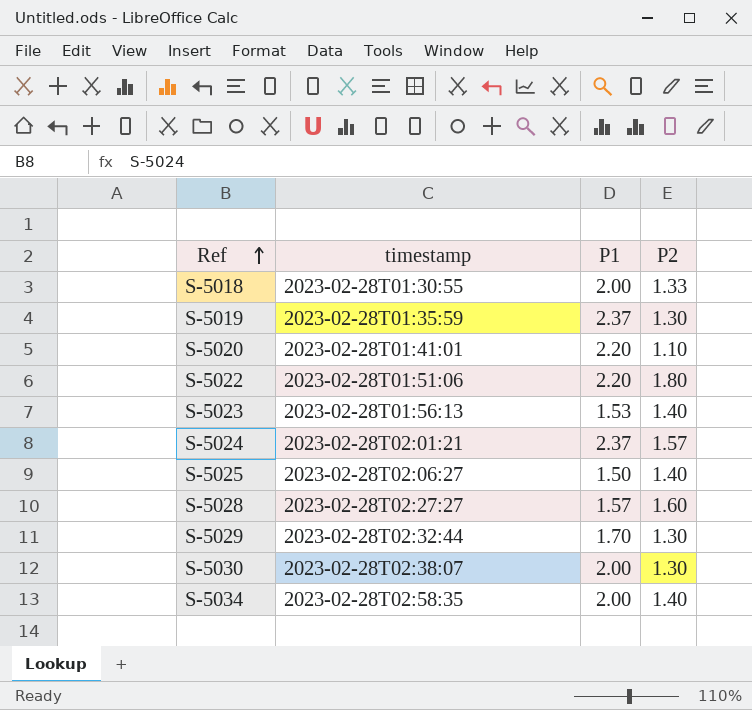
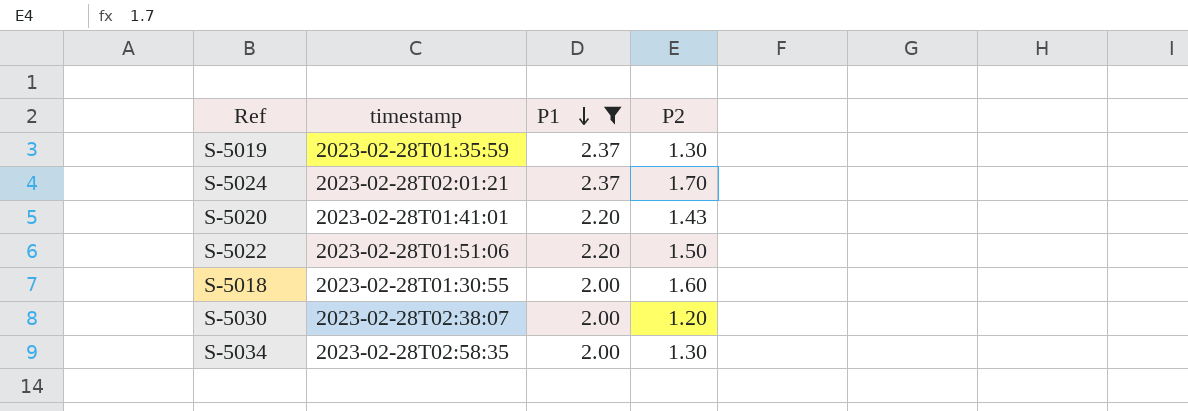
filter: none -> P1 >= 2.00
row order: Ref ascending -> P1 descending
S-5024 | P2: 1.57 -> 1.70
S-5020 | P2: 1.10 -> 1.43
S-5022 | P2: 1.80 -> 1.50
S-5018 | P2: 1.33 -> 1.60
S-5030 | P2: 1.30 -> 1.20
S-5034 | P2: 1.40 -> 1.30

